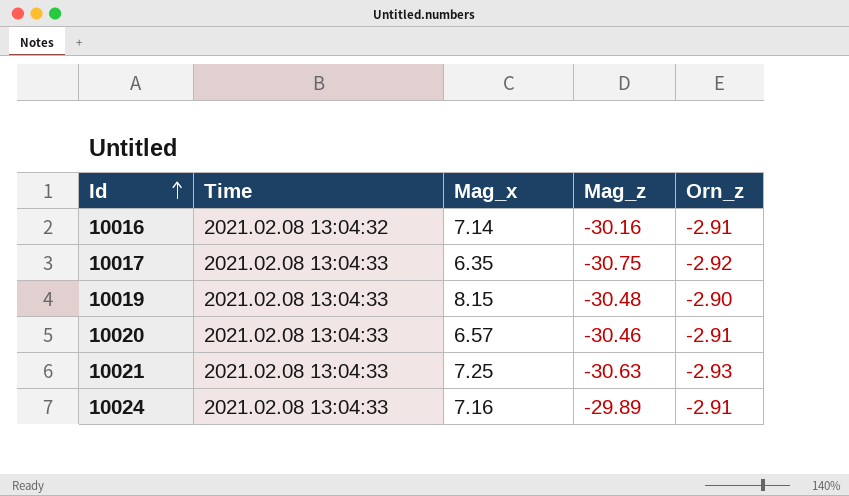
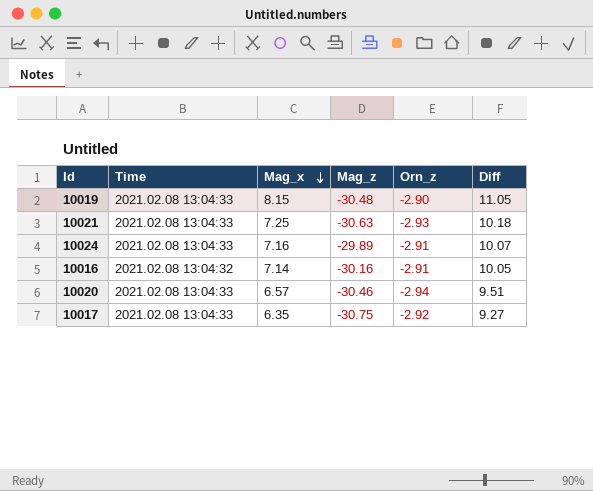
row order: Id ascending -> Mag_x descending
column Diff | formula: none -> [Mag_x] - [Orn_z]
10020 | Orn_z: -2.91 -> -2.94

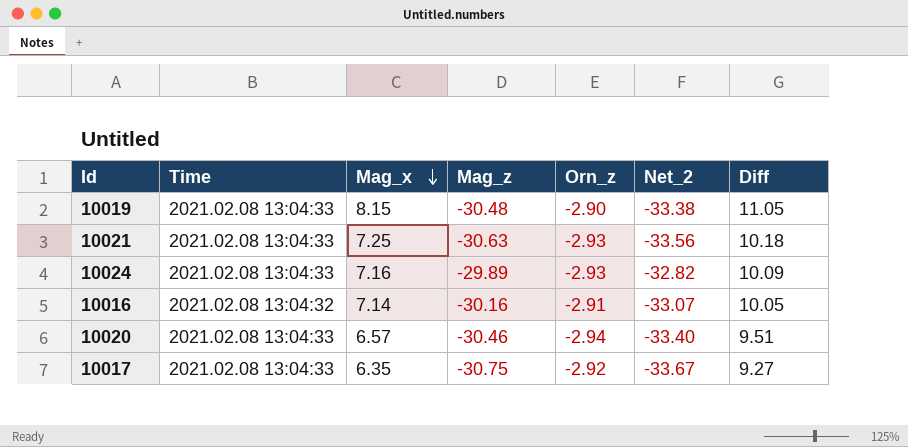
column Net_2 | formula: none -> [Mag_z] + [Orn_z]
10024 | Orn_z: -2.91 -> -2.93
10024 | Diff: 10.07 -> 10.09

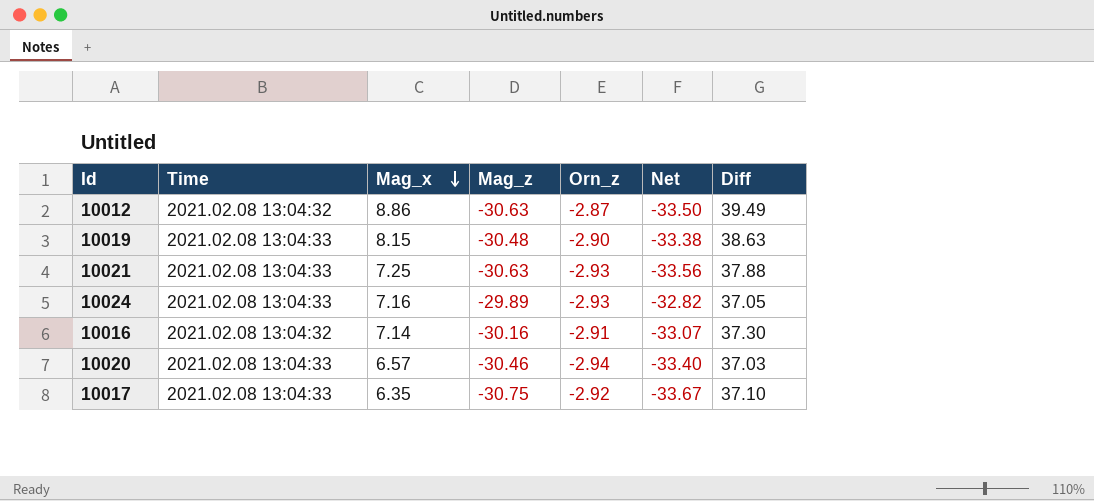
column name: Net_2 -> Net
column Diff | formula: [Mag_x] - [Orn_z] -> [Mag_x] - [Mag_z]
row 10012: none -> 2021.02.08 13:04:32 | 8.86 | -30.63 | -2.87 | -33.50 | 39.49

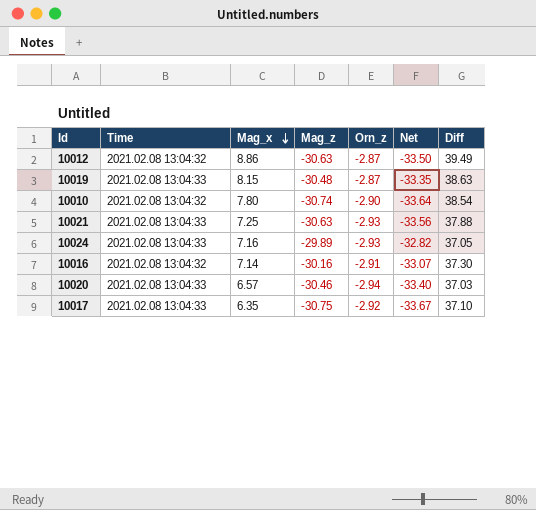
10019 | Orn_z: -2.90 -> -2.87
10019 | Net: -33.38 -> -33.35
row 10010: none -> 2021.02.08 13:04:32 | 7.80 | -30.74 | -2.90 | -33.64 | 38.54

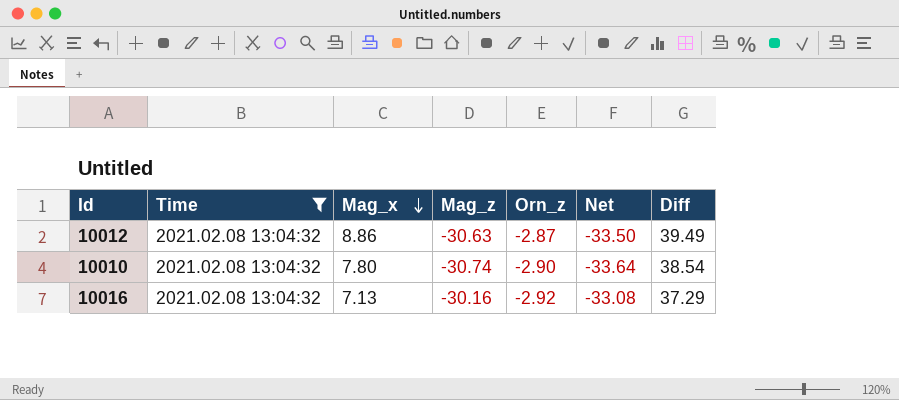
filter: none -> Time = 2021.02.08 13:04:32
10016 | Mag_x: 7.14 -> 7.13
10016 | Orn_z: -2.91 -> -2.92
10016 | Net: -33.07 -> -33.08
10016 | Diff: 37.30 -> 37.29

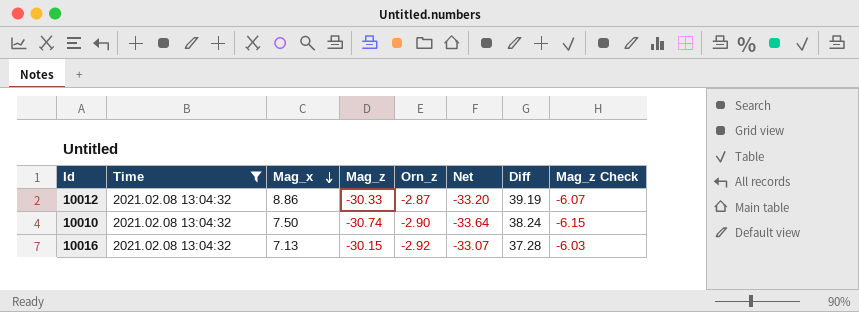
column Mag_z Check | formula: none -> [Mag_z] * 0.2
10012 | Mag_z: -30.63 -> -30.33
10012 | Net: -33.50 -> -33.20
10012 | Diff: 39.49 -> 39.19
10010 | Mag_x: 7.80 -> 7.50
10010 | Diff: 38.54 -> 38.24
10016 | Mag_z: -30.16 -> -30.15
10016 | Net: -33.08 -> -33.07
10016 | Diff: 37.29 -> 37.28

